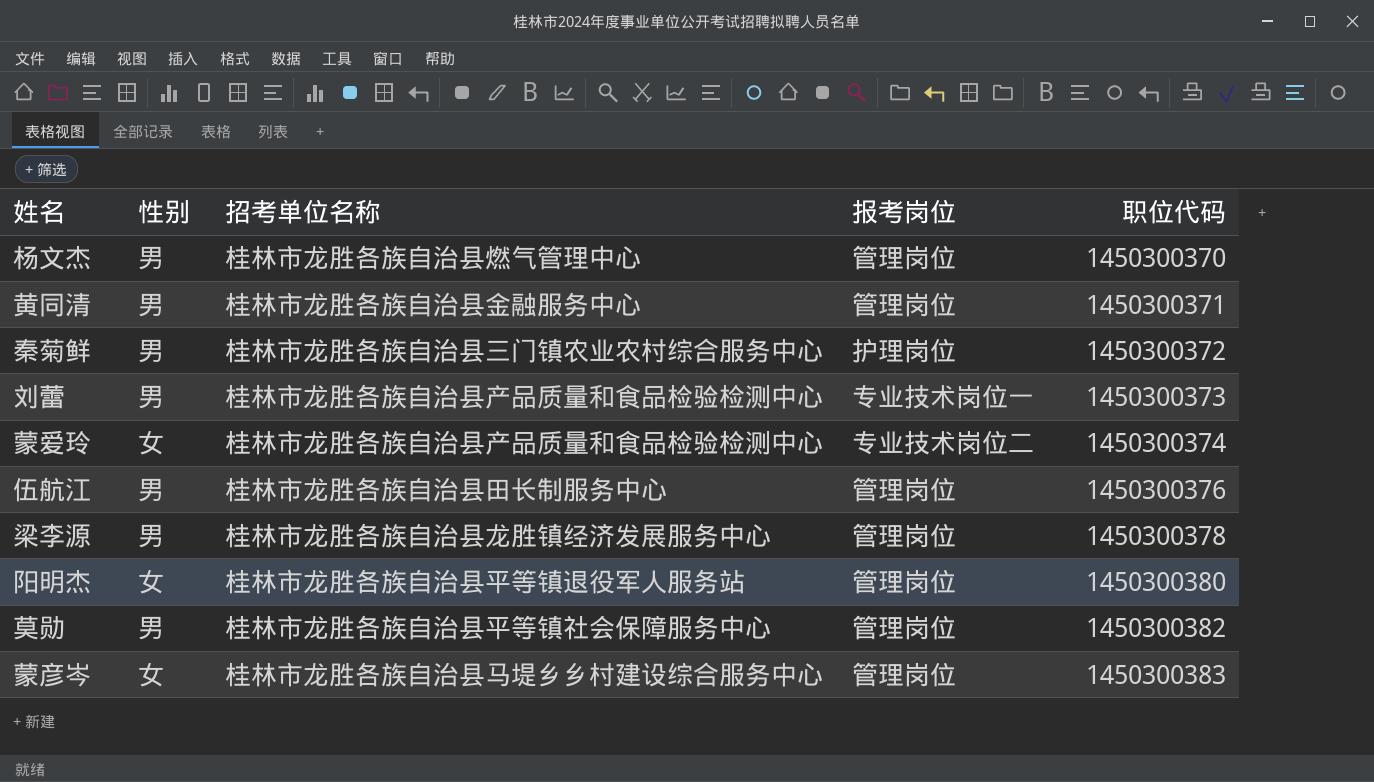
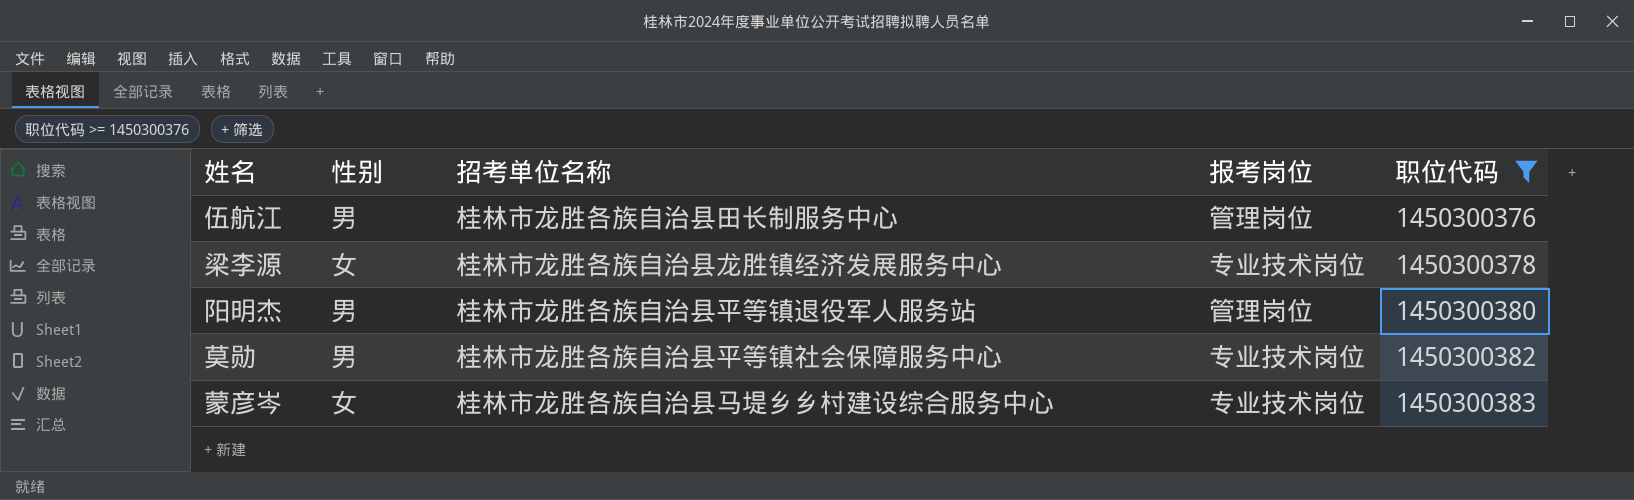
filter: none -> 职位代码 >= 1450300376
梁李源 | 性别: 男 -> 女
梁李源 | 报考岗位: 管理岗位 -> 专业技术岗位
阳明杰 | 性别: 女 -> 男
莫勋 | 报考岗位: 管理岗位 -> 专业技术岗位
蒙彦岑 | 报考岗位: 管理岗位 -> 专业技术岗位

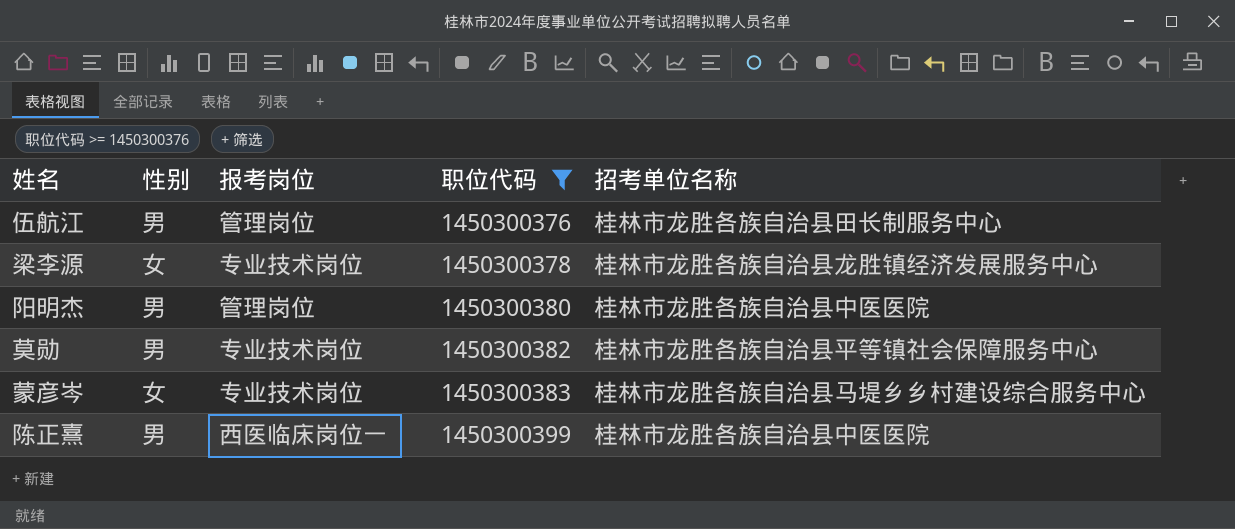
column 招考单位名称 | position: 3 -> 5
阳明杰 | 招考单位名称: 桂林市龙胜各族自治县平等镇退役军人服务站 -> 桂林市龙胜各族自治县中医医院
row 陈正熹: none -> 男 | 西医临床岗位一 | 1450300399 | 桂林市龙胜各族自治县中医医院

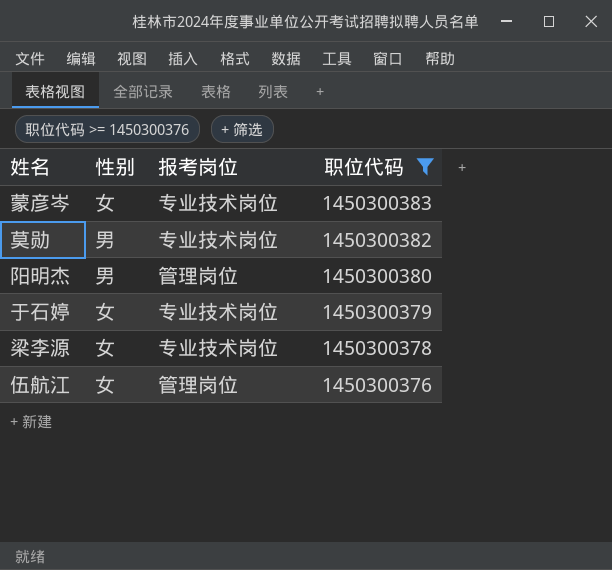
row order: 职位代码 ascending -> 职位代码 descending
column 招考单位名称 | position: 5 -> none
row 陈正熹: 男 | 西医临床岗位一 | 1450300399 | 桂林市龙胜各族自治县中医医院 -> none
row 于石婷: none -> 女 | 专业技术岗位 | 1450300379
伍航江 | 性别: 男 -> 女

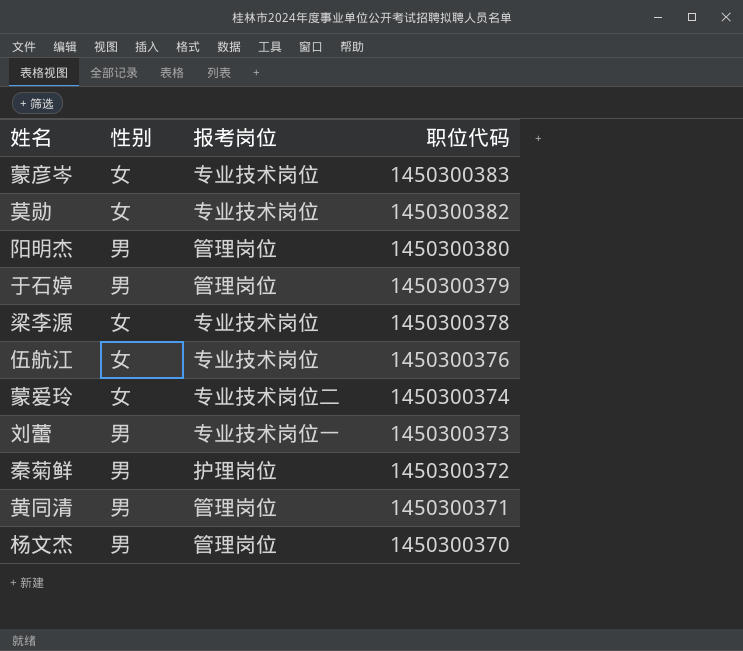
filter: 职位代码 >= 1450300376 -> none
莫勋 | 性别: 男 -> 女
于石婷 | 性别: 女 -> 男
于石婷 | 报考岗位: 专业技术岗位 -> 管理岗位
伍航江 | 报考岗位: 管理岗位 -> 专业技术岗位

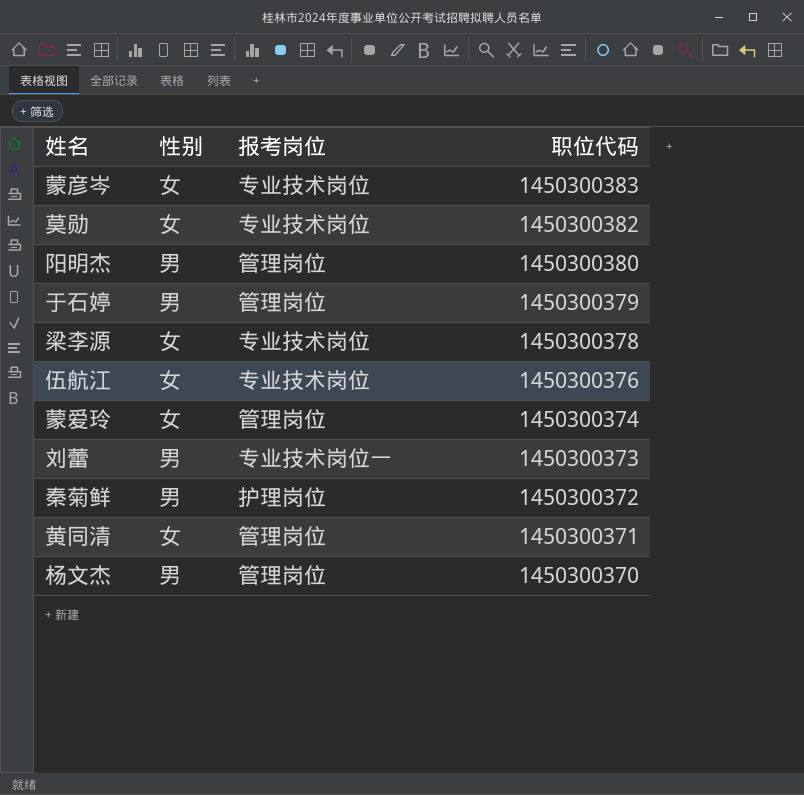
蒙爱玲 | 报考岗位: 专业技术岗位二 -> 管理岗位
黄同清 | 性别: 男 -> 女

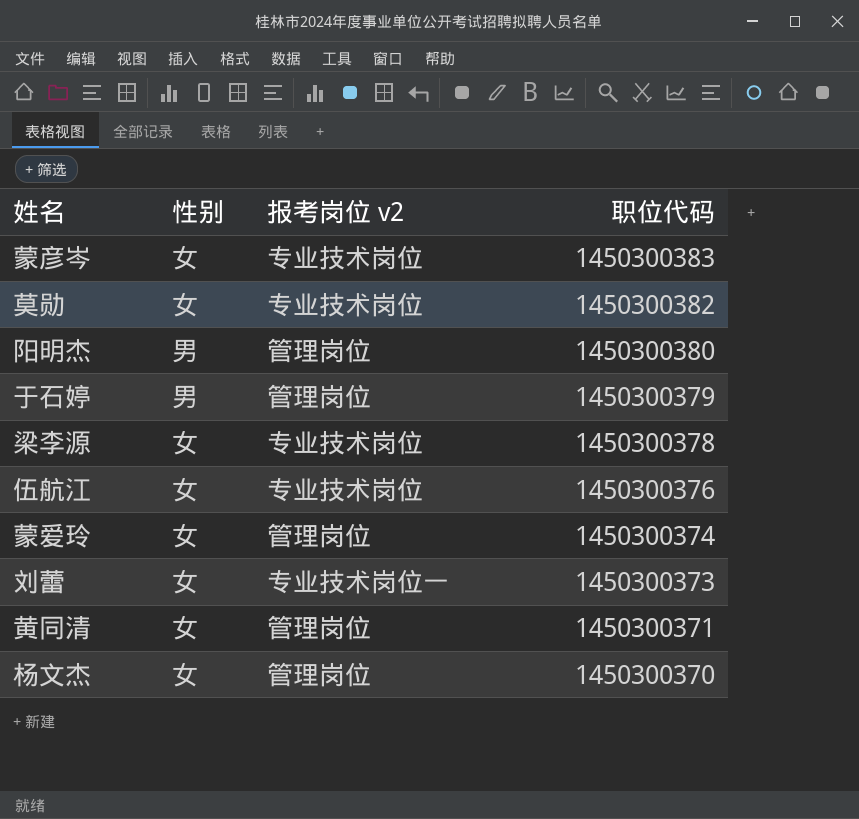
column name: 报考岗位 -> 报考岗位 v2
row 秦菊鲜: 男 | 护理岗位 | 1450300372 -> none
刘蕾 | 性别: 男 -> 女
杨文杰 | 性别: 男 -> 女

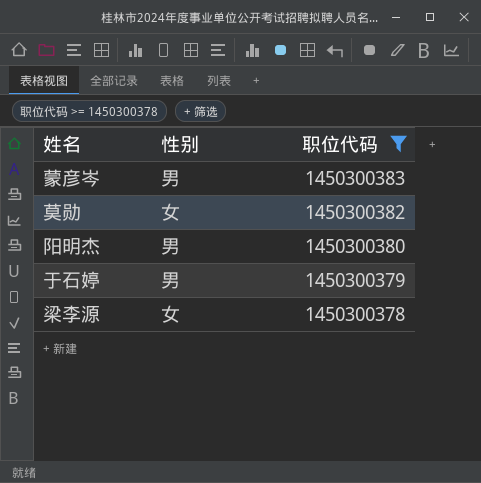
filter: none -> 职位代码 >= 1450300378
column 报考岗位 v2 | position: 3 -> none
蒙彦岑 | 性别: 女 -> 男

